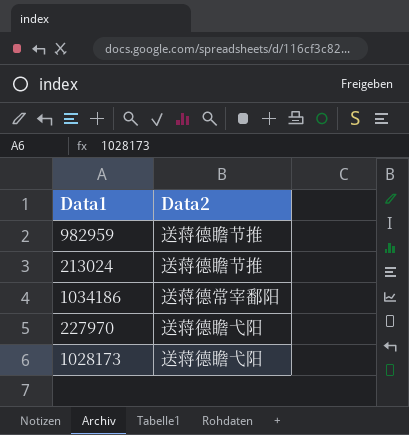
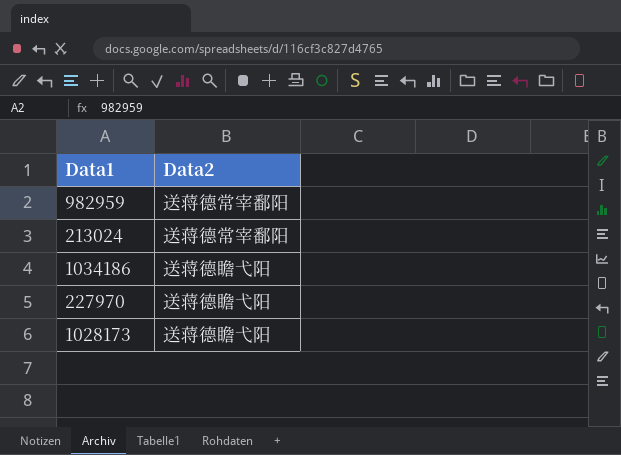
982959 | Data2: 送蒋德瞻节推 -> 送蒋德常宰鄱阳
213024 | Data2: 送蒋德瞻节推 -> 送蒋德常宰鄱阳
1034186 | Data2: 送蒋德常宰鄱阳 -> 送蒋德瞻弋阳

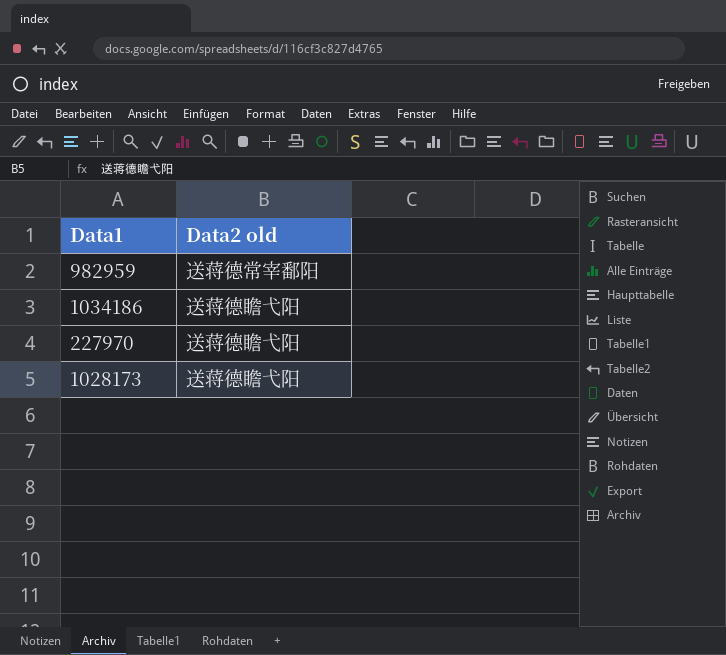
column name: Data2 -> Data2 old
row 213024: 送蒋德常宰鄱阳 -> none

